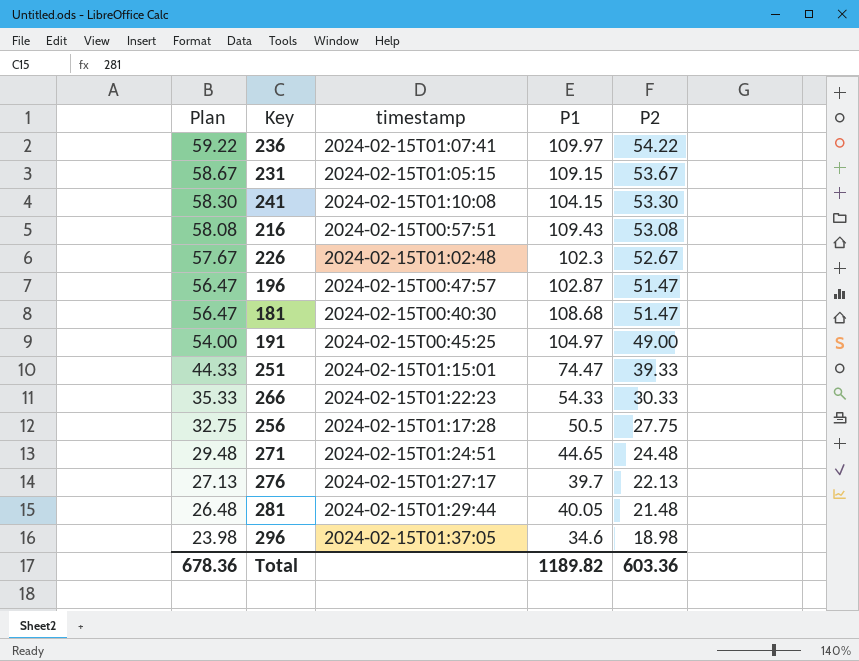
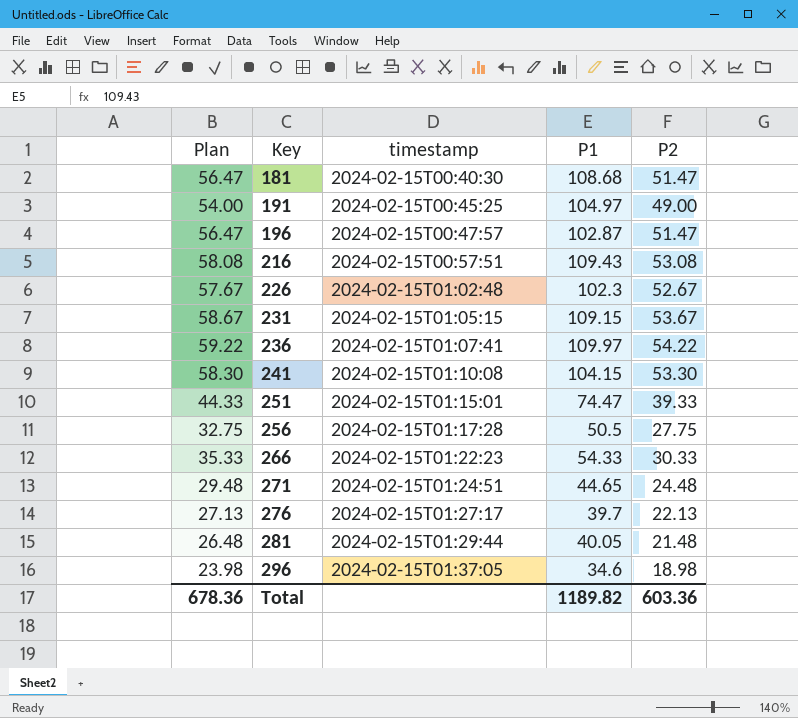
row order: Plan descending -> Key ascending

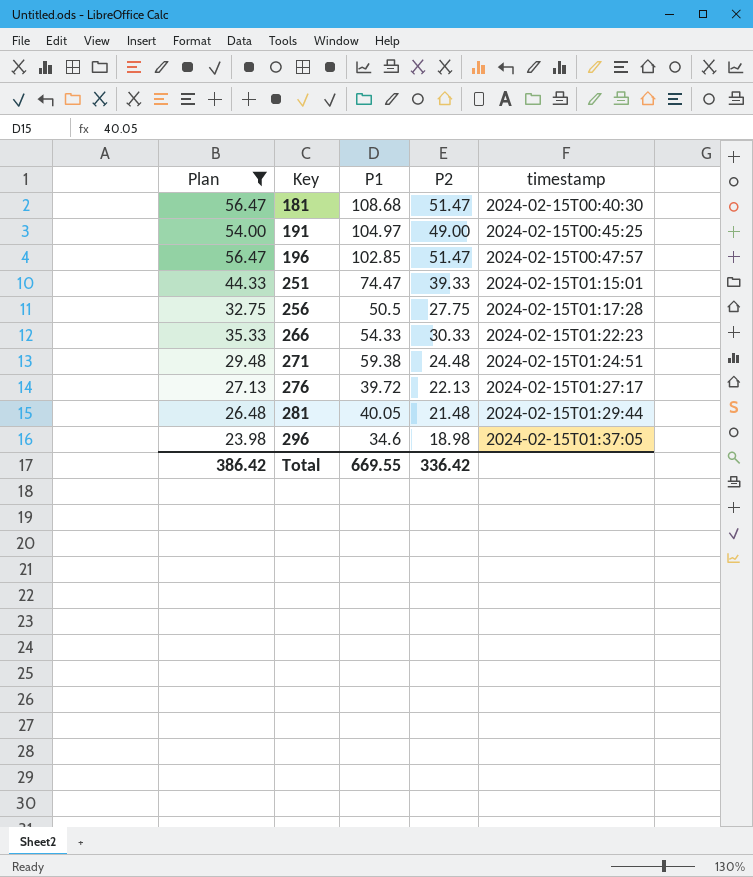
filter: none -> Plan <= 56.47
column timestamp | position: 3 -> 5
196 | P1: 102.87 -> 102.85
271 | P1: 44.65 -> 59.38
276 | P1: 39.7 -> 39.72
Total | Plan: 678.36 -> 386.42
Total | P1: 1189.82 -> 669.55
Total | P2: 603.36 -> 336.42

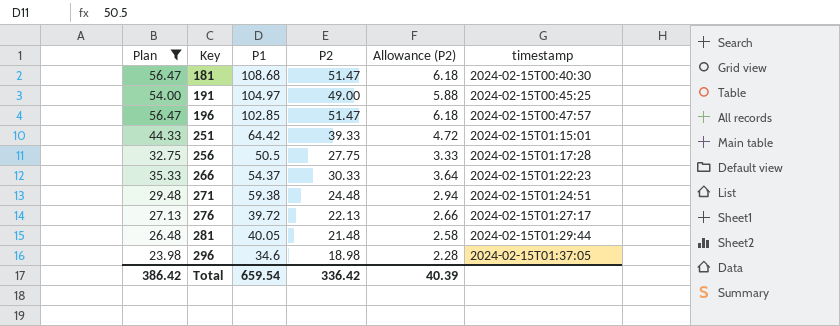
column Allowance (P2) | formula: none -> [P2] * 0.12
251 | P1: 74.47 -> 64.42
266 | P1: 54.33 -> 54.37
Total | P1: 669.55 -> 659.54

